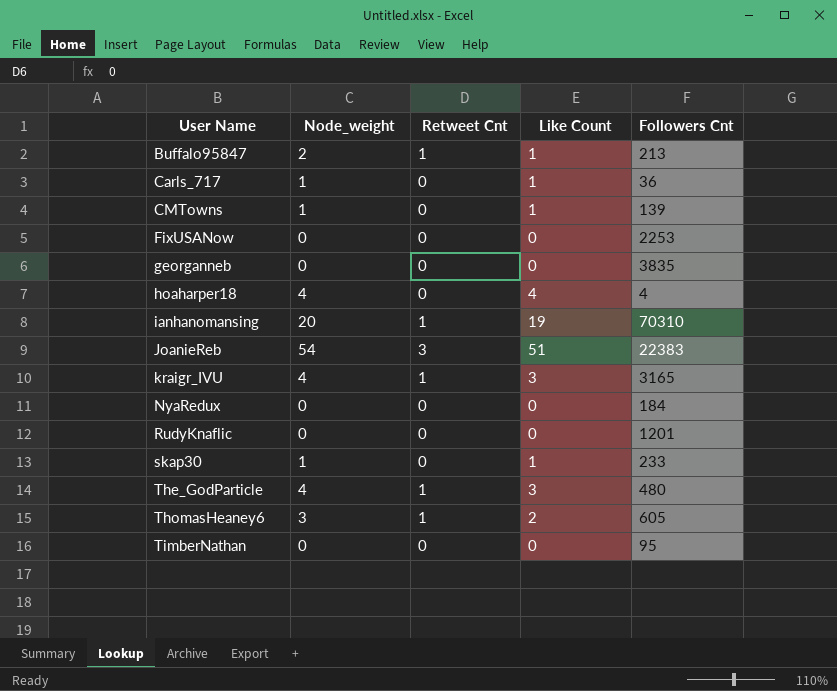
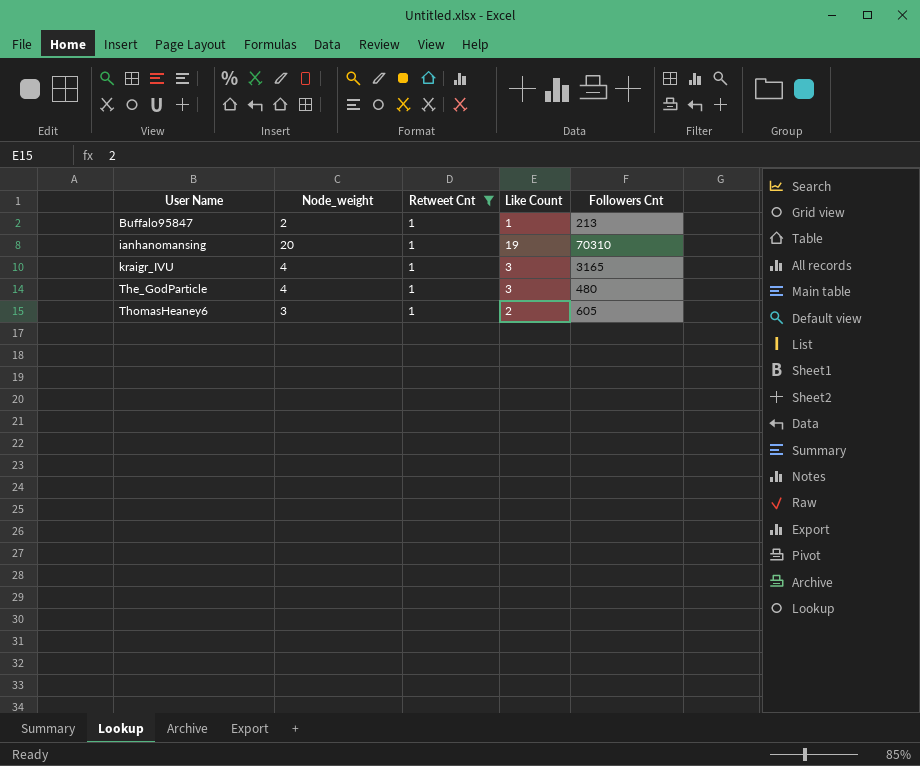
filter: none -> Retweet Cnt = 1

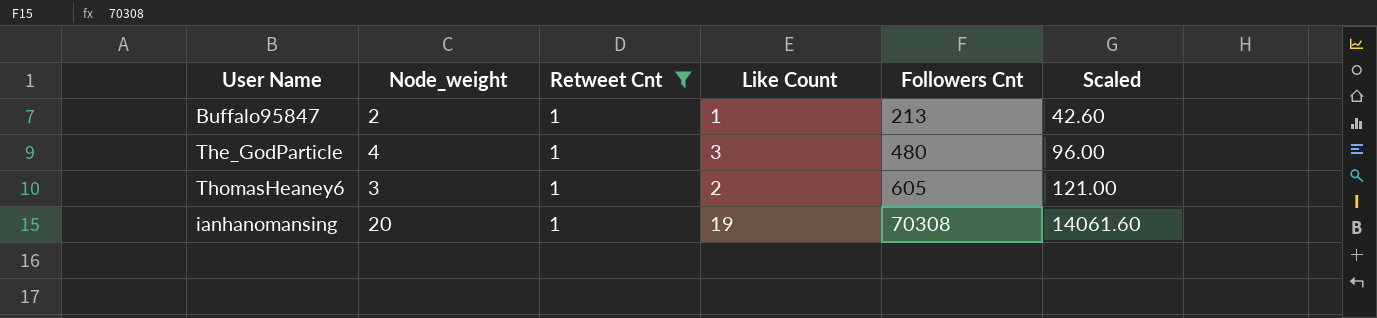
row order: User Name ascending -> Followers Cnt ascending
column Scaled | formula: none -> [Followers Cnt] * 0.2
row kraigr_IVU: 4 | 1 | 3 | 3165 -> none
ianhanomansing | Followers Cnt: 70310 -> 70308

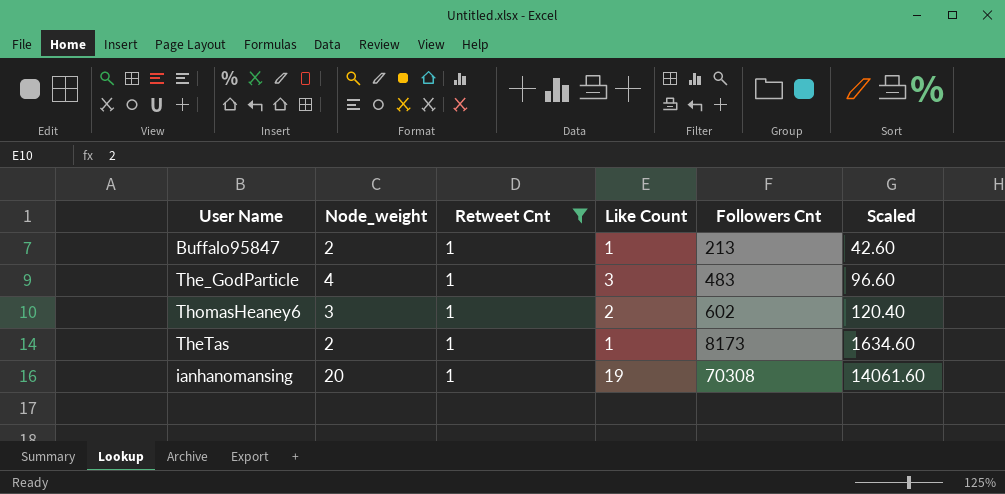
The_GodParticle | Followers Cnt: 480 -> 483
The_GodParticle | Scaled: 96.00 -> 96.60
ThomasHeaney6 | Followers Cnt: 605 -> 602
ThomasHeaney6 | Scaled: 121.00 -> 120.40
row TheTas: none -> 2 | 1 | 1 | 8173 | 1634.60

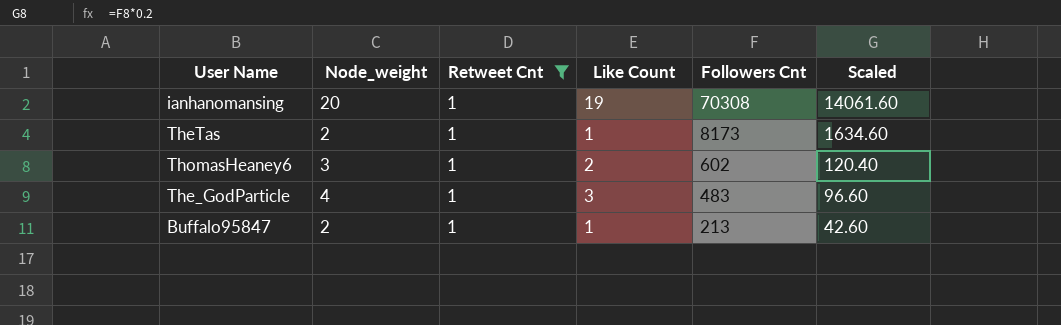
row order: Followers Cnt ascending -> Followers Cnt descending

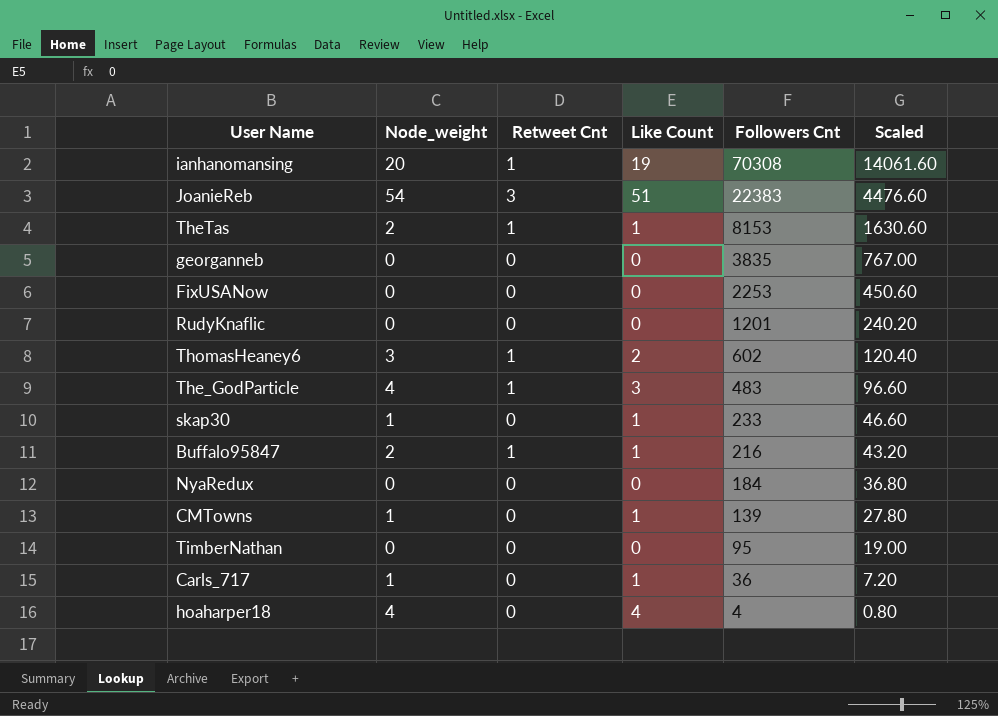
filter: Retweet Cnt = 1 -> none
TheTas | Followers Cnt: 8173 -> 8153
TheTas | Scaled: 1634.60 -> 1630.60
Buffalo95847 | Followers Cnt: 213 -> 216
Buffalo95847 | Scaled: 42.60 -> 43.20

